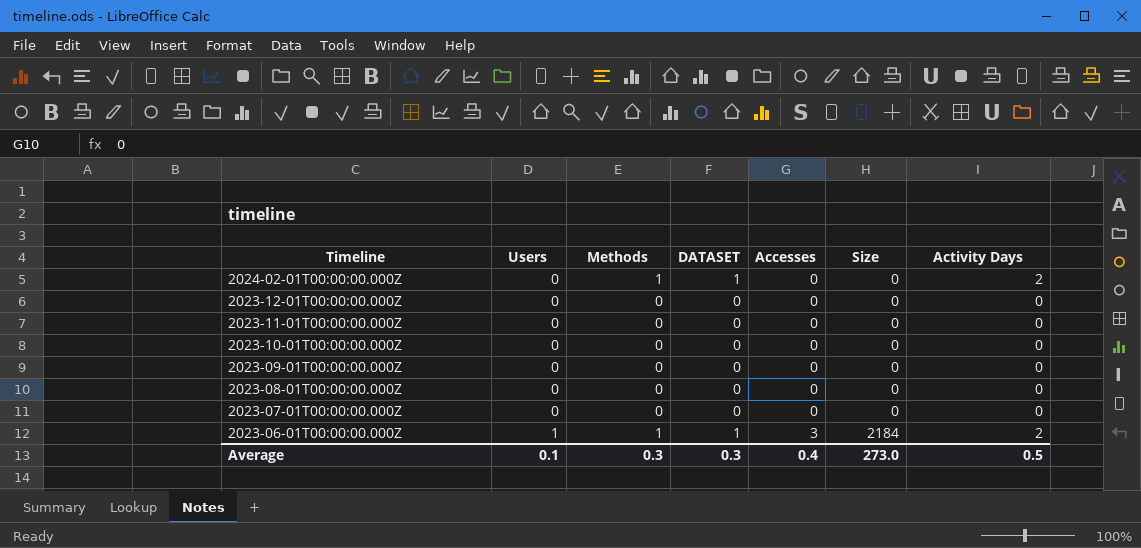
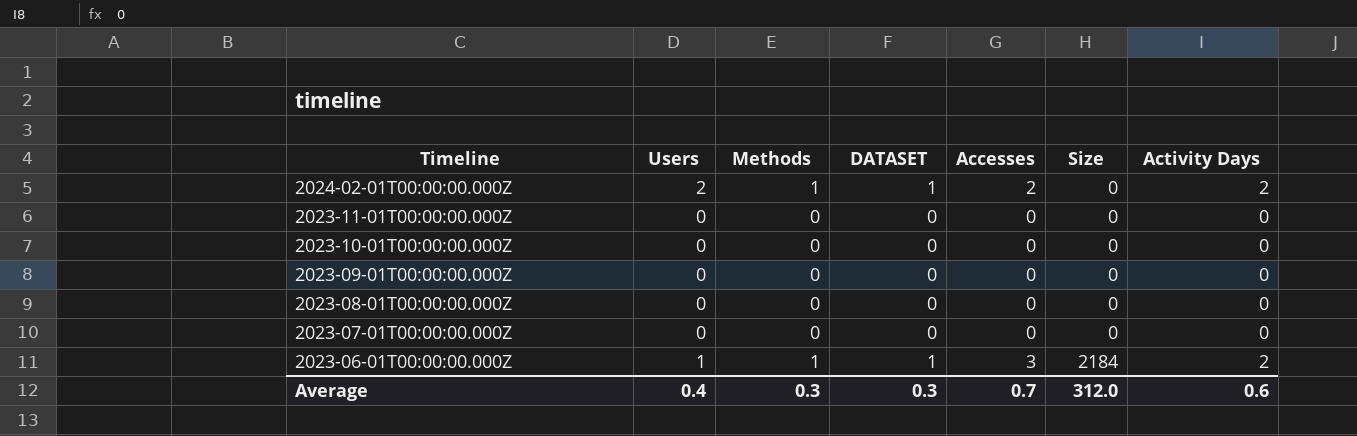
row 2023-12-01T00:00:00.000Z: 0 | 0 | 0 | 0 | 0 | 0 -> none
2024-02-01T00:00:00.000Z | Users: 0 -> 2
2024-02-01T00:00:00.000Z | Accesses: 0 -> 2
Average | Users: 0.1 -> 0.4
Average | Accesses: 0.4 -> 0.7
Average | Size: 273.0 -> 312.0
Average | Activity Days: 0.5 -> 0.6

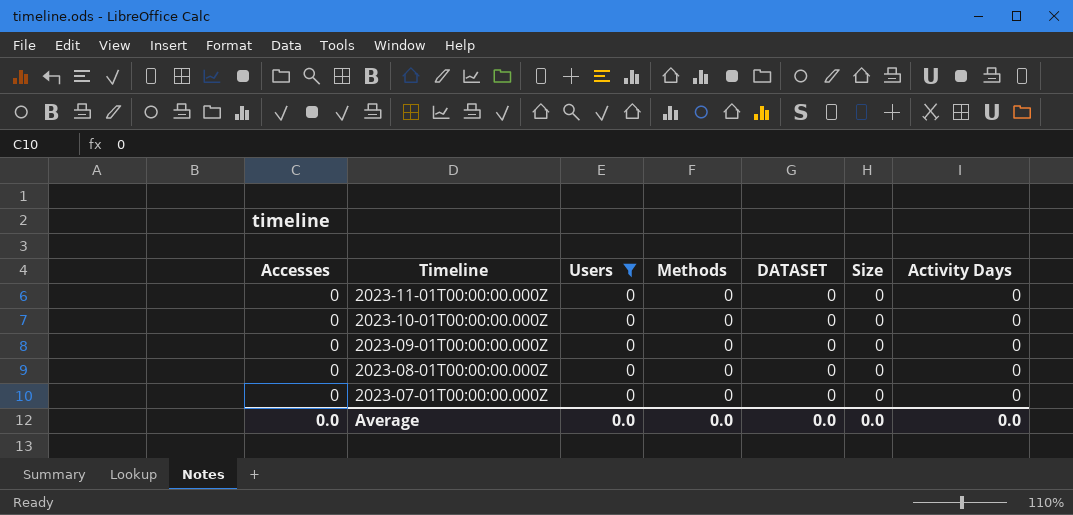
filter: none -> Users = 0
column Accesses | position: 5 -> 1
Average | Accesses: 0.7 -> 0.0
Average | Users: 0.4 -> 0.0
Average | Methods: 0.3 -> 0.0
Average | DATASET: 0.3 -> 0.0
Average | Size: 312.0 -> 0.0
Average | Activity Days: 0.6 -> 0.0

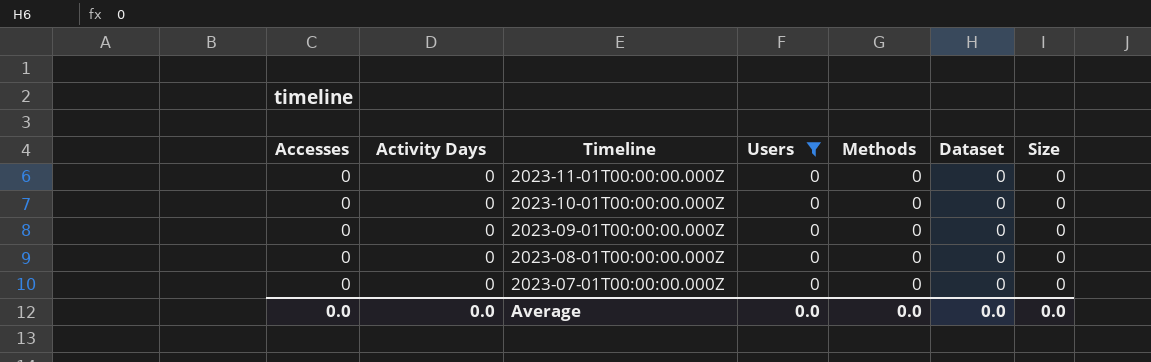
column Activity Days | position: 7 -> 2
column name: DATASET -> Dataset

